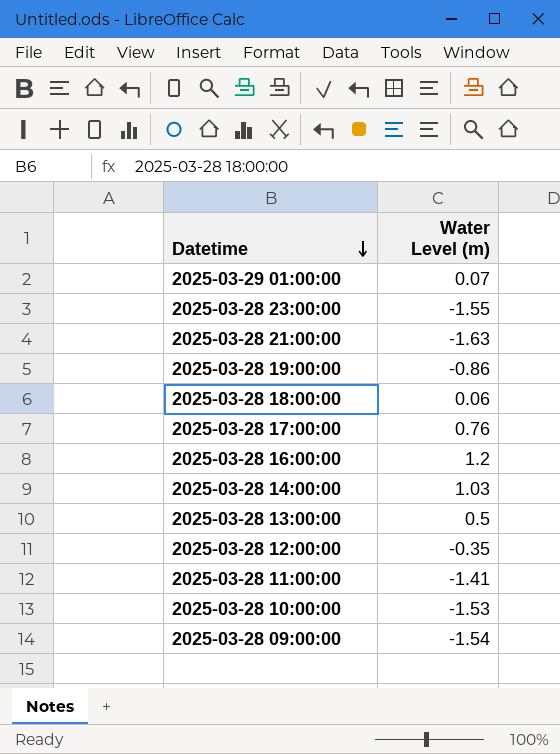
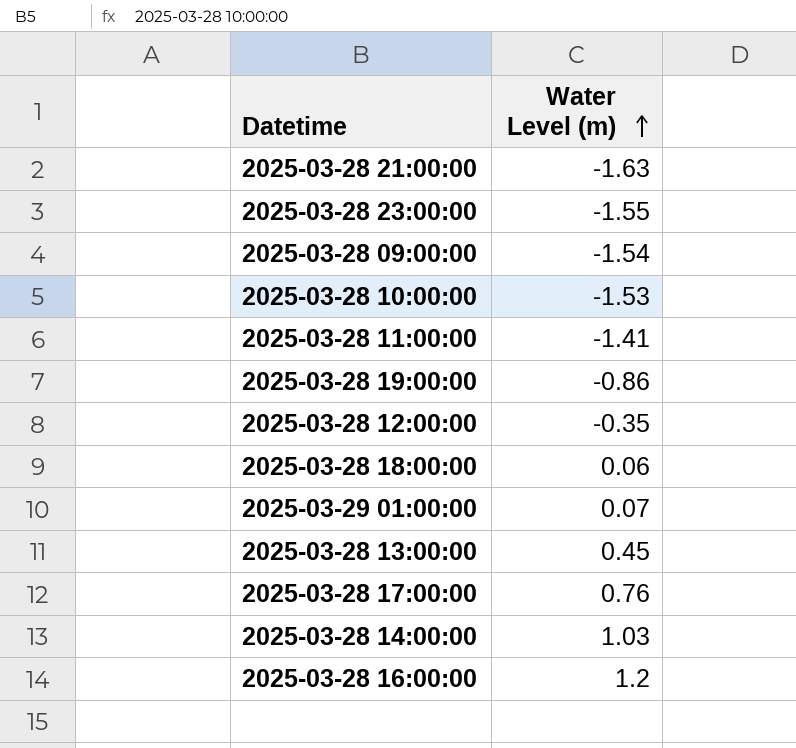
row order: Datetime descending -> Water Level (m) ascending
2025-03-28 13:00:00 | Water Level (m): 0.5 -> 0.45

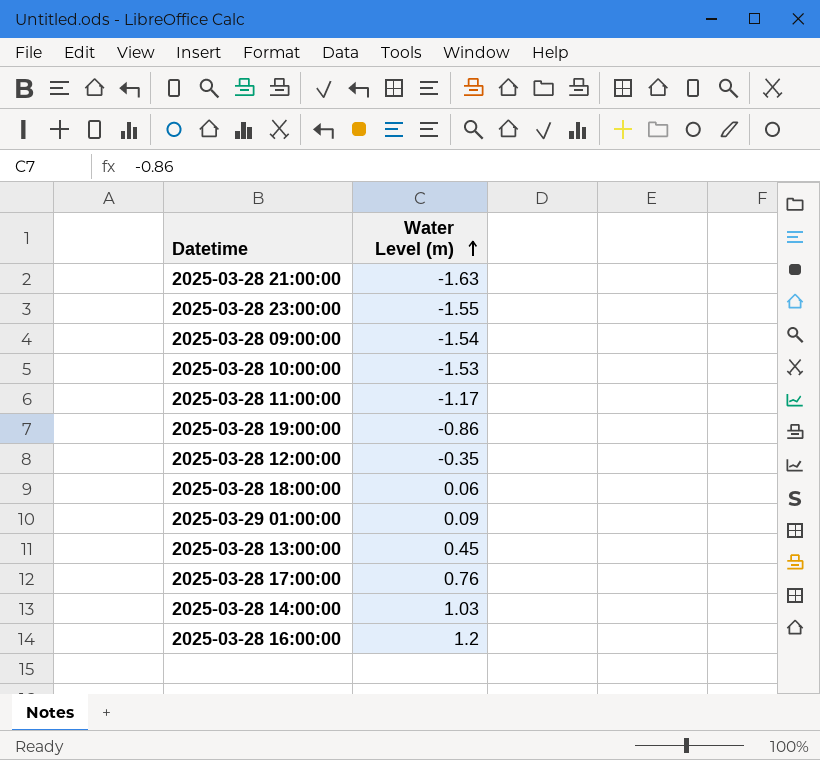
2025-03-28 11:00:00 | Water Level (m): -1.41 -> -1.17
2025-03-29 01:00:00 | Water Level (m): 0.07 -> 0.09

